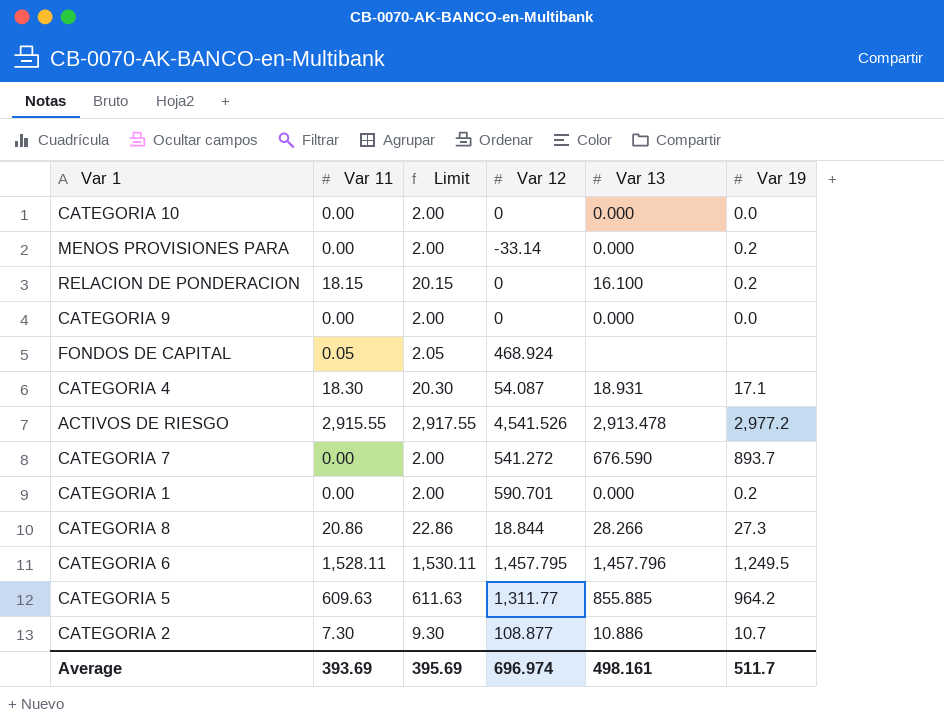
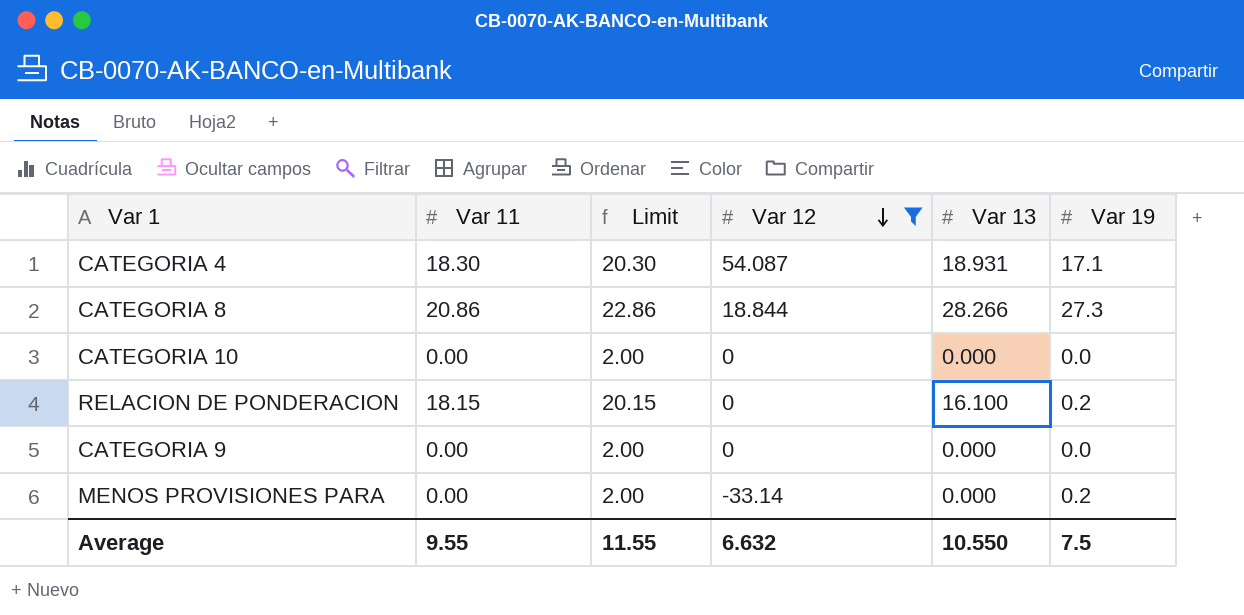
filter: none -> Var 12 <= 54.087
row order: none -> Var 12 descending
Average | Var 11: 393.69 -> 9.55
Average | Limit: 395.69 -> 11.55
Average | Var 12: 696.974 -> 6.632
Average | Var 13: 498.161 -> 10.550
Average | Var 19: 511.7 -> 7.5

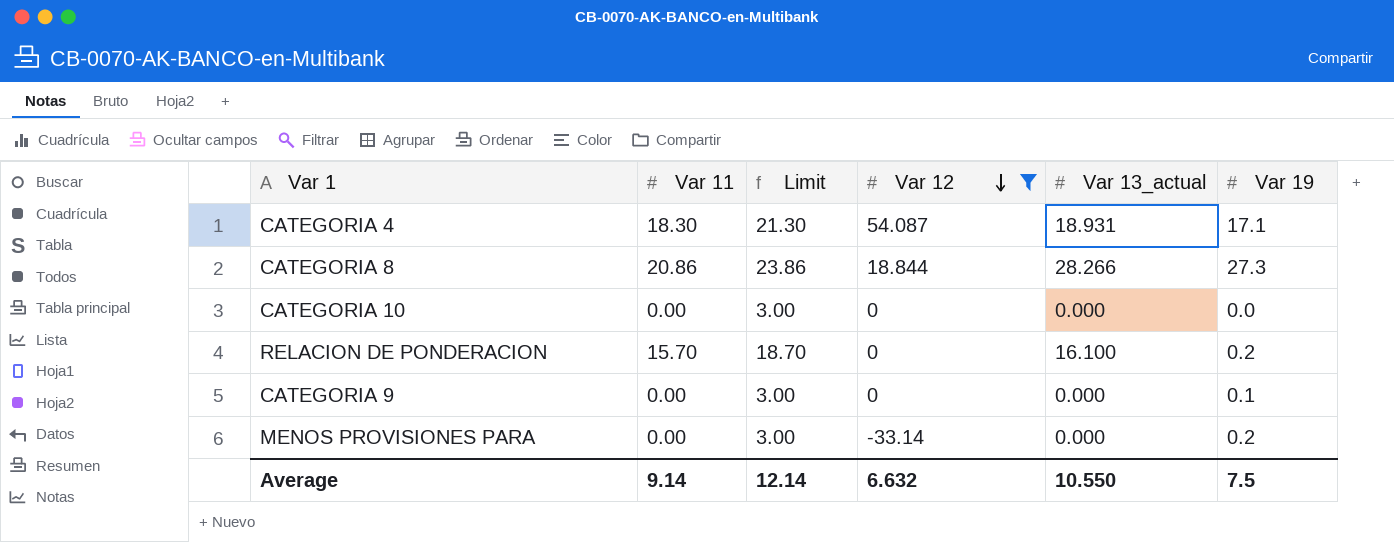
column Limit | formula: [Var 11] + 2 -> [Var 11] + 3
column name: Var 13 -> Var 13_actual
RELACION DE PONDERACION | Var 11: 18.15 -> 15.70
CATEGORIA 9 | Var 19: 0.0 -> 0.1
Average | Var 11: 9.55 -> 9.14
Average | Limit: 11.55 -> 12.14

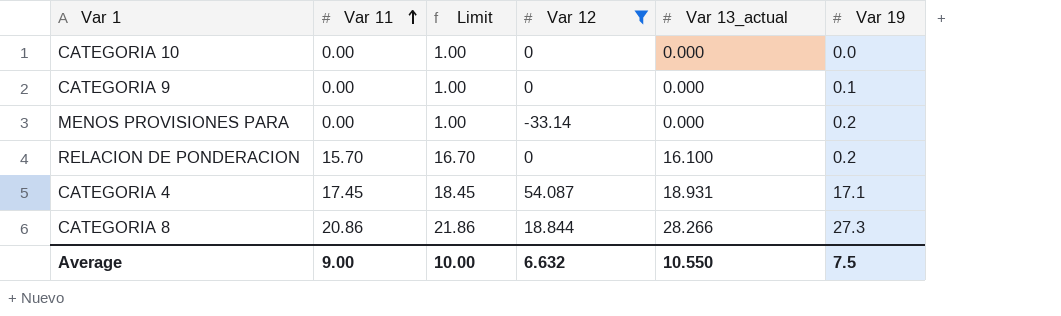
row order: Var 12 descending -> Var 11 ascending
column Limit | formula: [Var 11] + 3 -> [Var 11] + 1
CATEGORIA 4 | Var 11: 18.30 -> 17.45
Average | Var 11: 9.14 -> 9.00
Average | Limit: 12.14 -> 10.00

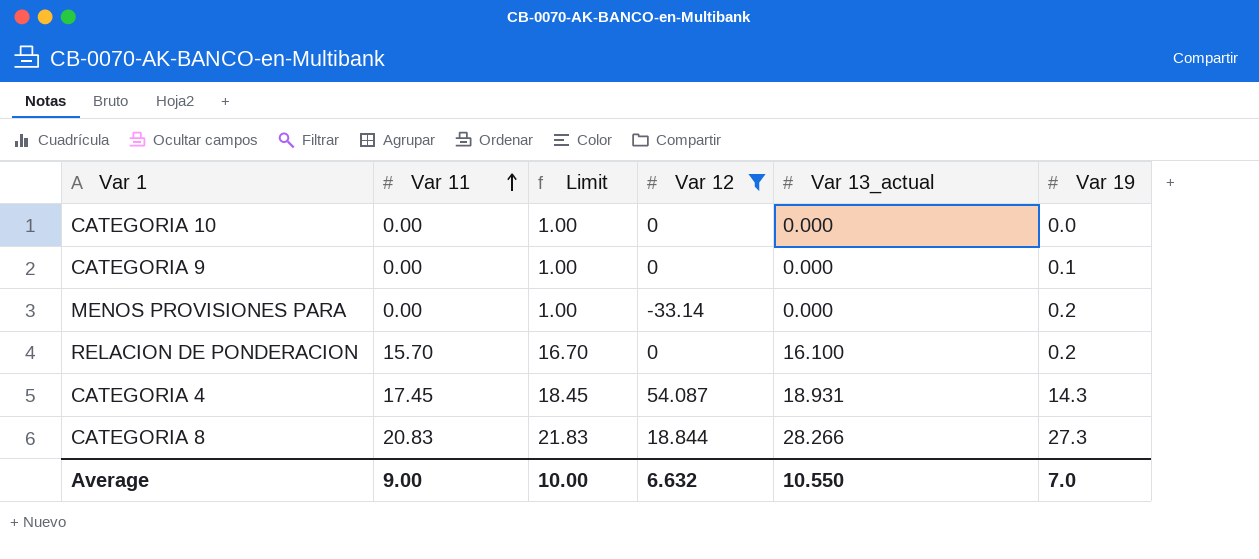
CATEGORIA 4 | Var 19: 17.1 -> 14.3
CATEGORIA 8 | Var 11: 20.86 -> 20.83
CATEGORIA 8 | Limit: 21.86 -> 21.83
Average | Var 19: 7.5 -> 7.0

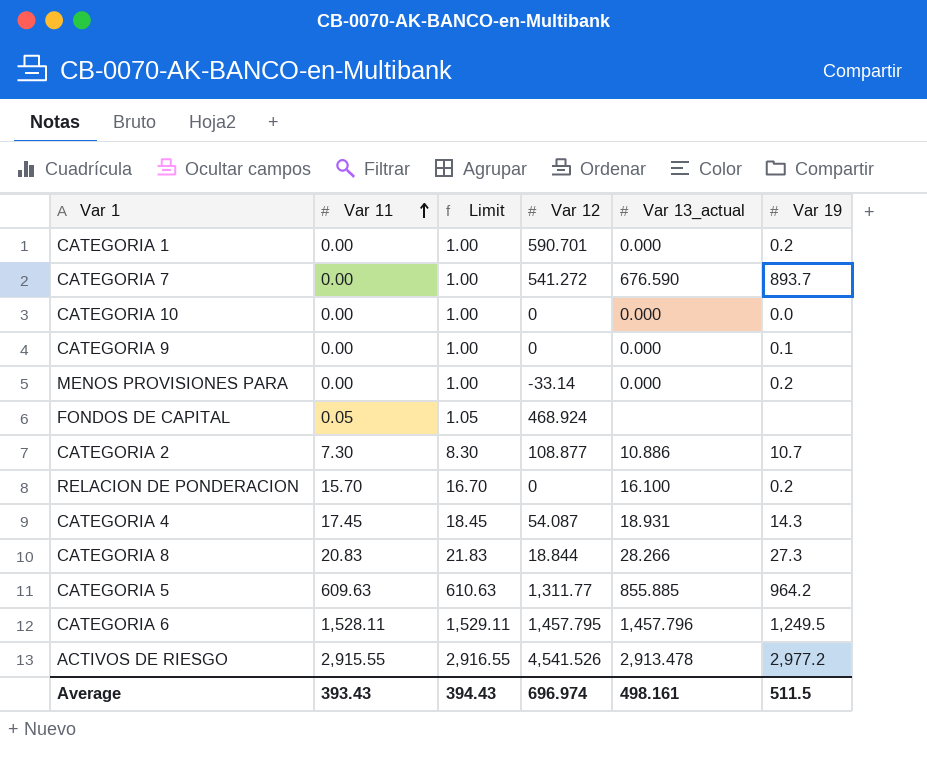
filter: Var 12 <= 54.087 -> none
Average | Var 11: 9.00 -> 393.43
Average | Limit: 10.00 -> 394.43
Average | Var 12: 6.632 -> 696.974
Average | Var 13_actual: 10.550 -> 498.161
Average | Var 19: 7.0 -> 511.5

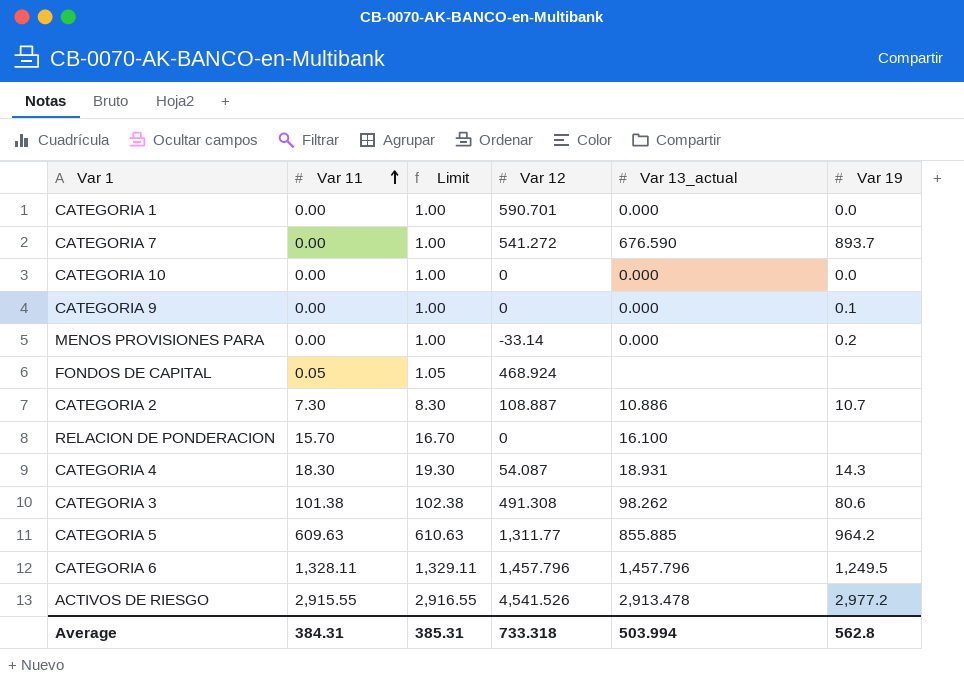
row CATEGORIA 8: 20.83 | 21.83 | 18.844 | 28.266 | 27.3 -> none
CATEGORIA 1 | Var 19: 0.2 -> 0.0
CATEGORIA 2 | Var 12: 108.877 -> 108.887
RELACION DE PONDERACION | Var 19: 0.2 -> none
CATEGORIA 4 | Var 11: 17.45 -> 18.30
CATEGORIA 4 | Limit: 18.45 -> 19.30
row CATEGORIA 3: none -> 101.38 | 102.38 | 491.308 | 98.262 | 80.6
CATEGORIA 6 | Var 11: 1,528.11 -> 1,328.11
CATEGORIA 6 | Limit: 1,529.11 -> 1,329.11
CATEGORIA 6 | Var 12: 1,457.795 -> 1,457.796
Average | Var 11: 393.43 -> 384.31
Average | Limit: 394.43 -> 385.31
Average | Var 12: 696.974 -> 733.318
Average | Var 13_actual: 498.161 -> 503.994
Average | Var 19: 511.5 -> 562.8

